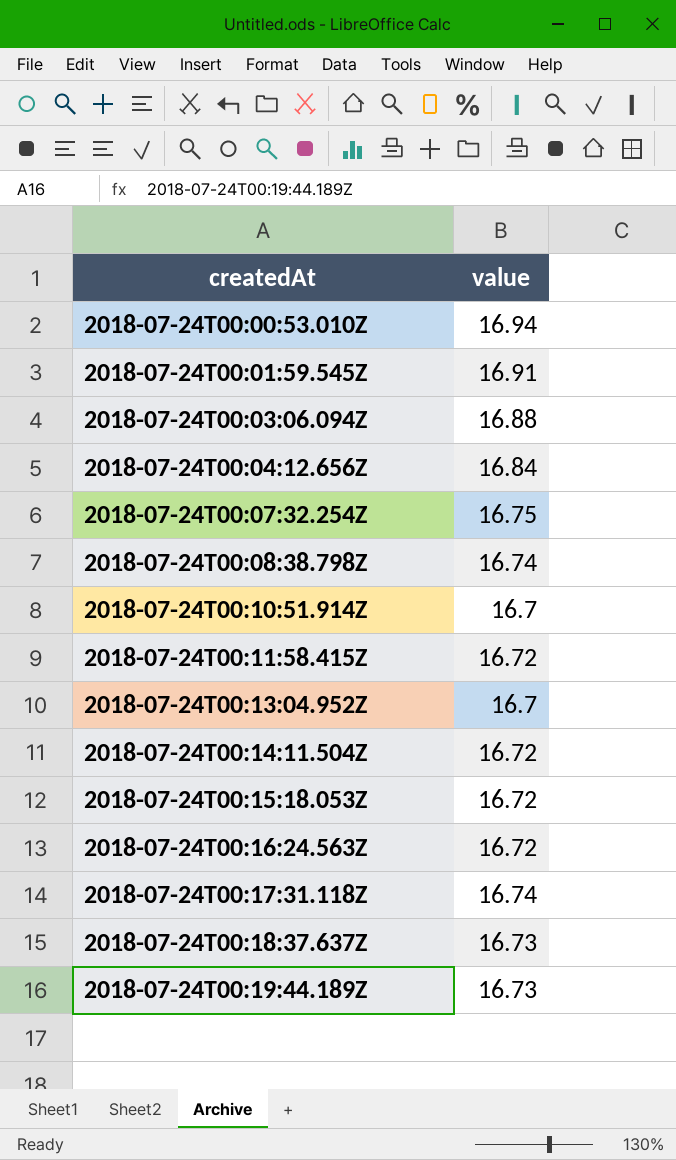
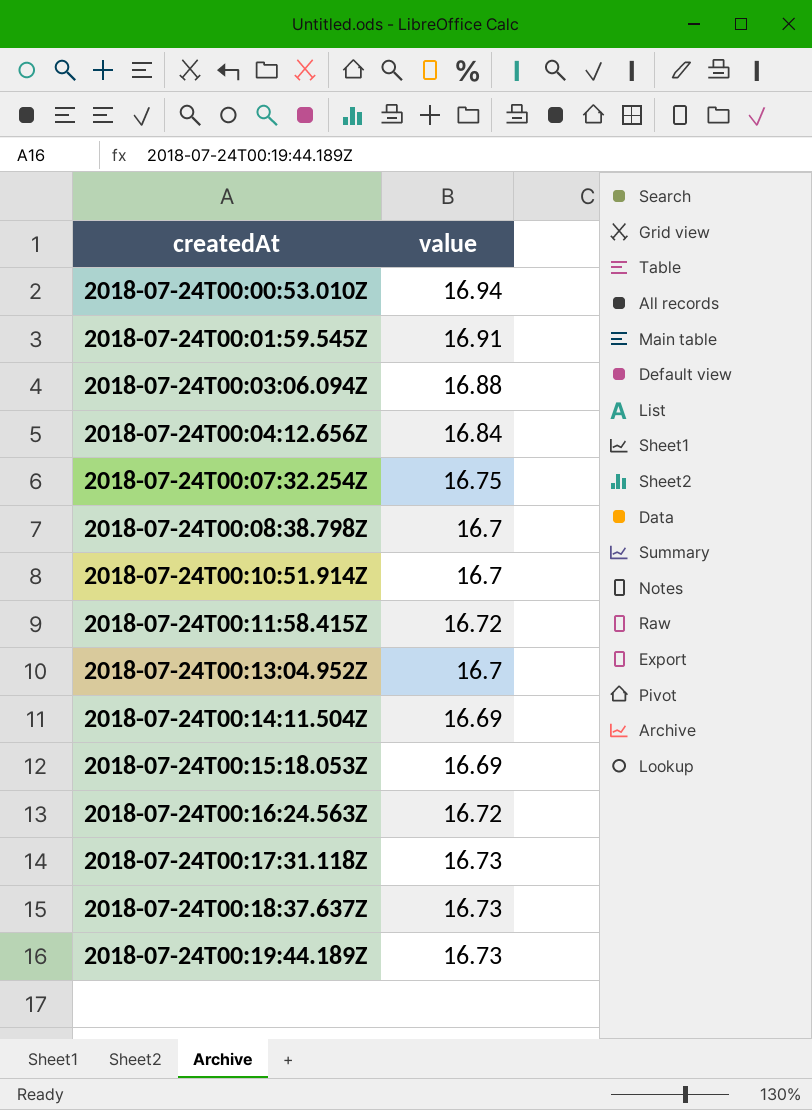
2018-07-24T00:08:38.798Z | value: 16.74 -> 16.7
2018-07-24T00:14:11.504Z | value: 16.72 -> 16.69
2018-07-24T00:15:18.053Z | value: 16.72 -> 16.69
2018-07-24T00:17:31.118Z | value: 16.74 -> 16.73

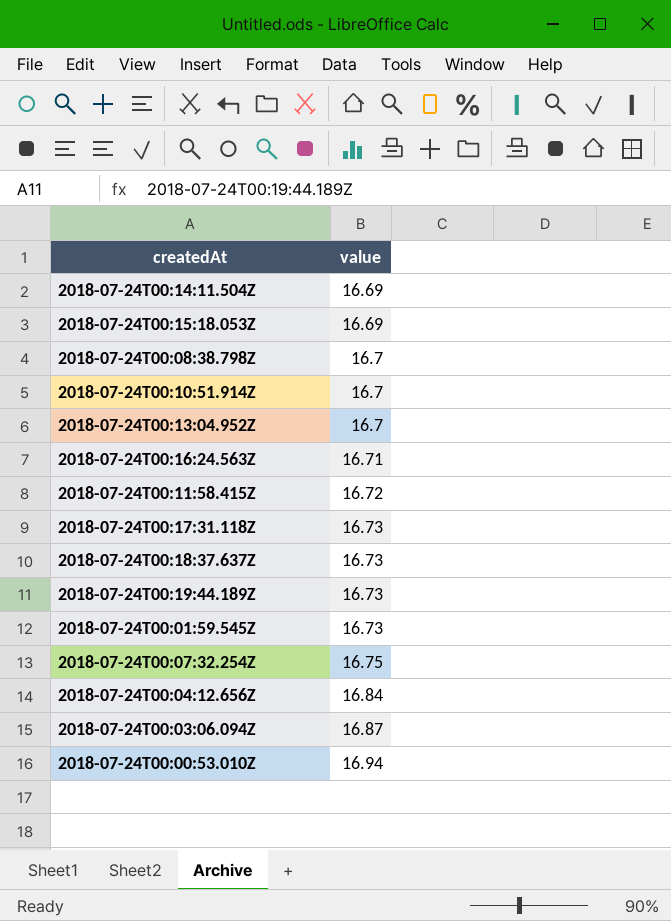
row order: createdAt ascending -> value ascending
2018-07-24T00:16:24.563Z | value: 16.72 -> 16.71
2018-07-24T00:01:59.545Z | value: 16.91 -> 16.73
2018-07-24T00:03:06.094Z | value: 16.88 -> 16.87

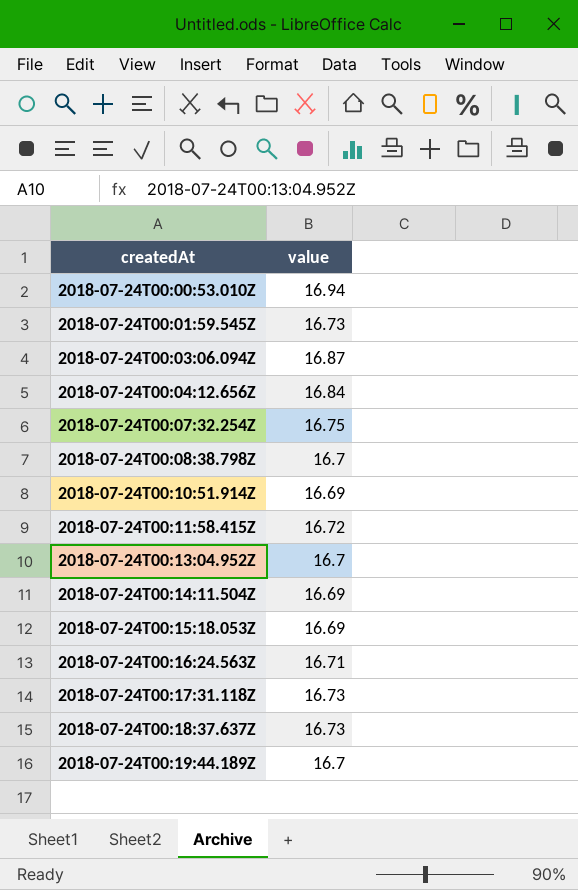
row order: value ascending -> createdAt ascending
2018-07-24T00:10:51.914Z | value: 16.7 -> 16.69
2018-07-24T00:19:44.189Z | value: 16.73 -> 16.7

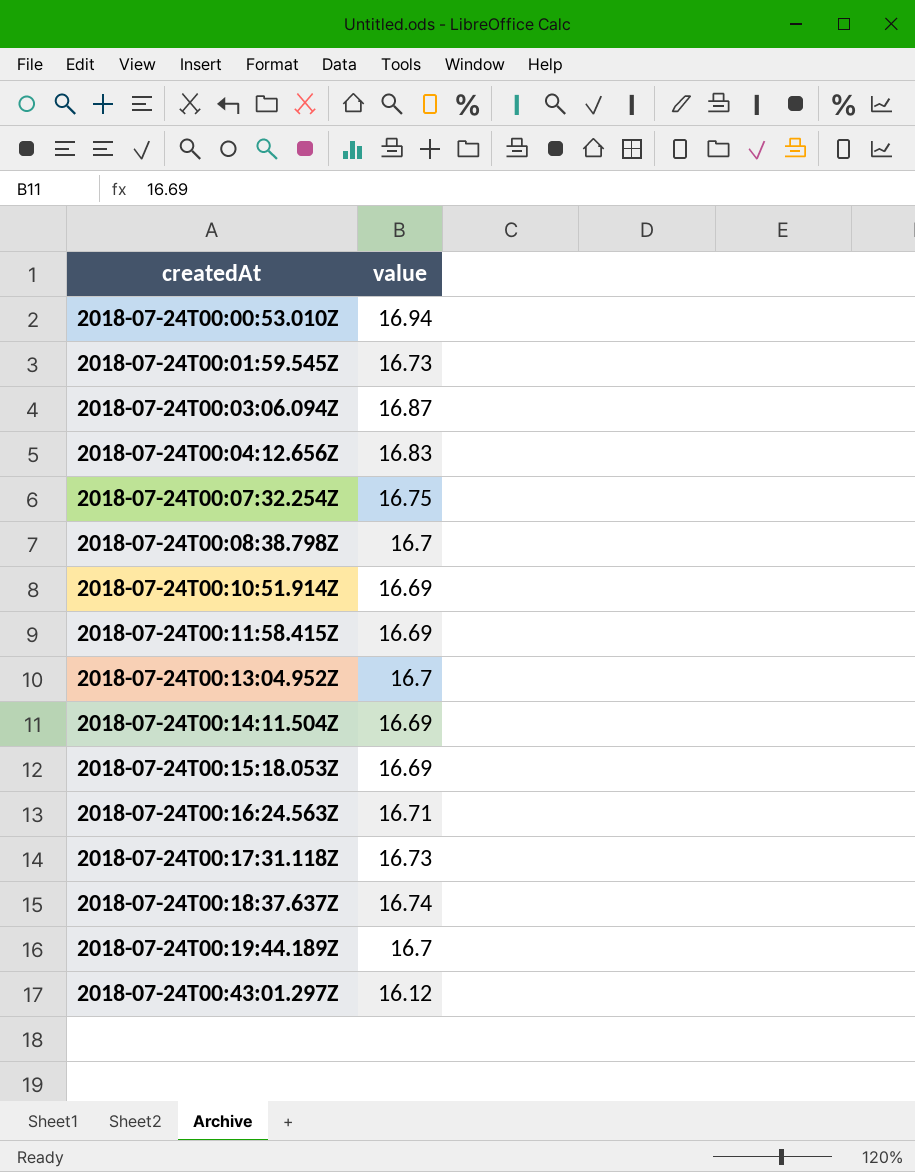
2018-07-24T00:04:12.656Z | value: 16.84 -> 16.83
2018-07-24T00:11:58.415Z | value: 16.72 -> 16.69
2018-07-24T00:18:37.637Z | value: 16.73 -> 16.74
row 2018-07-24T00:43:01.297Z: none -> 16.12

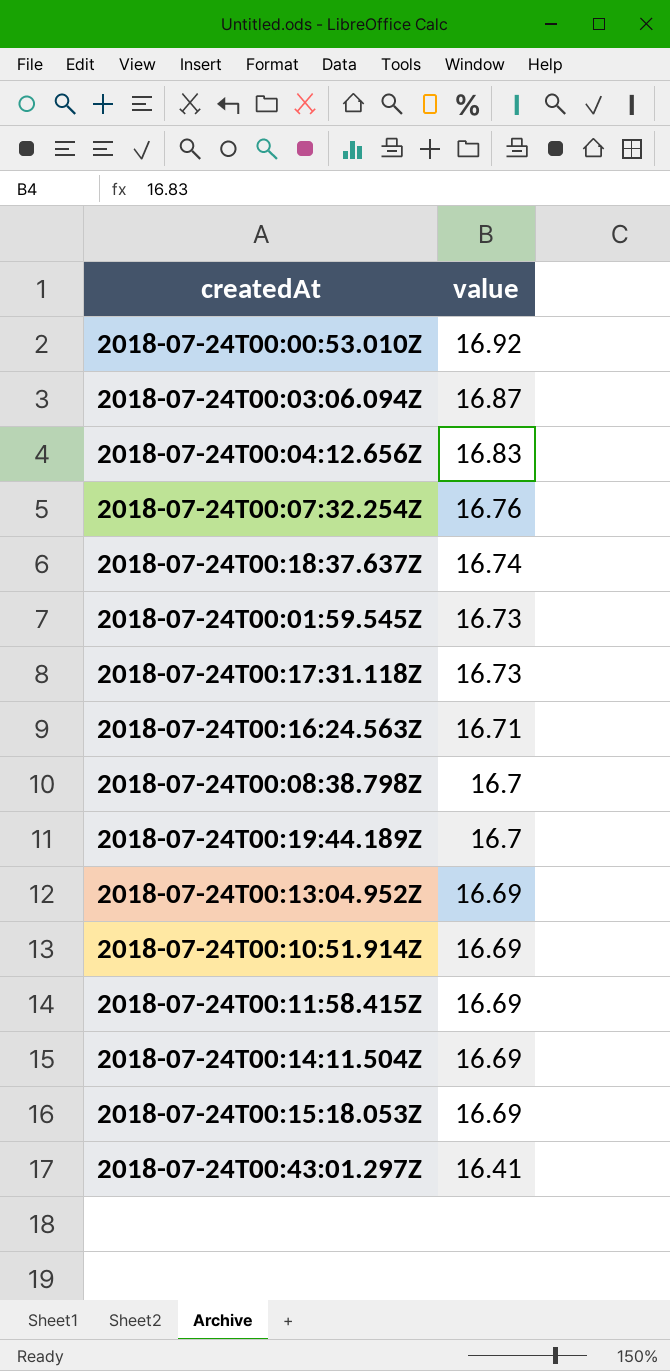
row order: createdAt ascending -> value descending
2018-07-24T00:00:53.010Z | value: 16.94 -> 16.92
2018-07-24T00:07:32.254Z | value: 16.75 -> 16.76
2018-07-24T00:13:04.952Z | value: 16.7 -> 16.69
2018-07-24T00:43:01.297Z | value: 16.12 -> 16.41

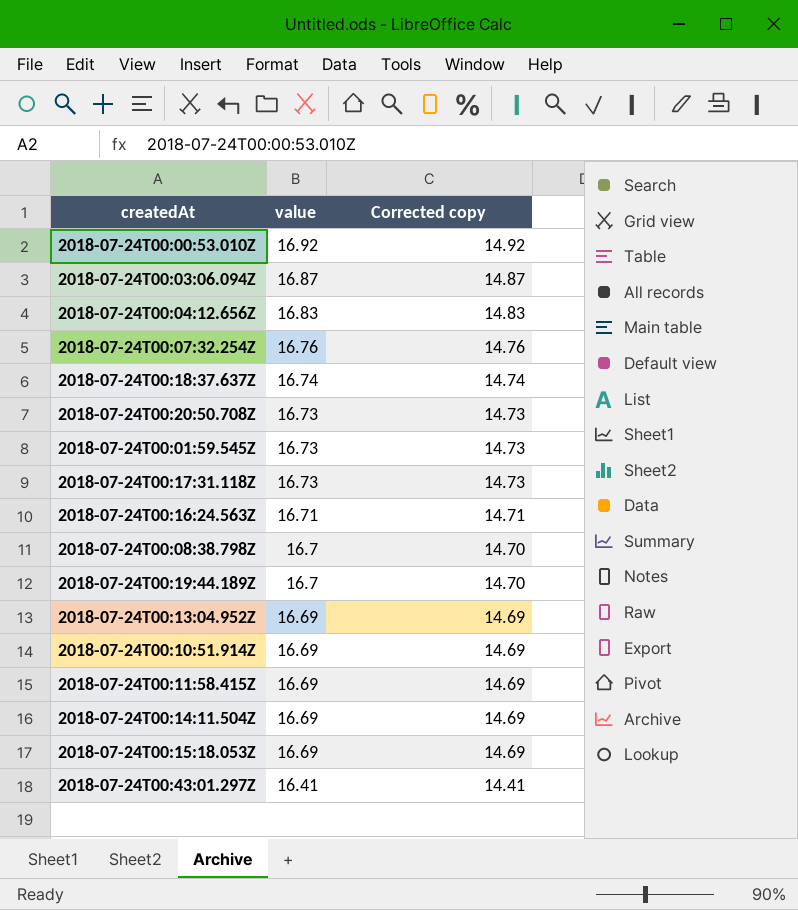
column Corrected copy | formula: none -> [value] - 2
row 2018-07-24T00:20:50.708Z: none -> 16.73 | 14.73

